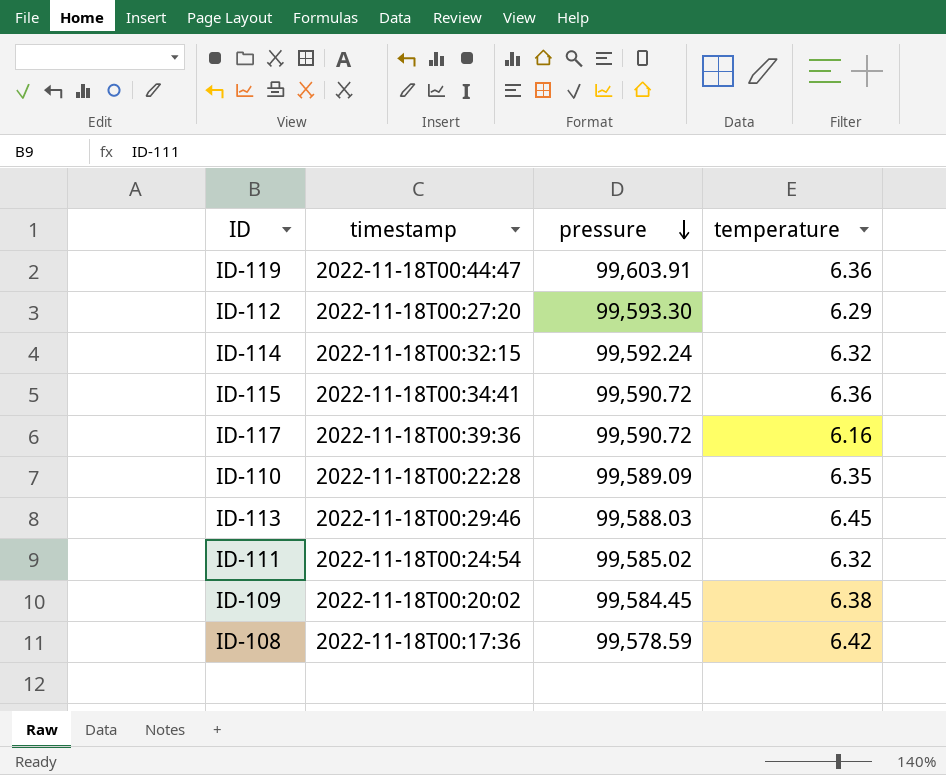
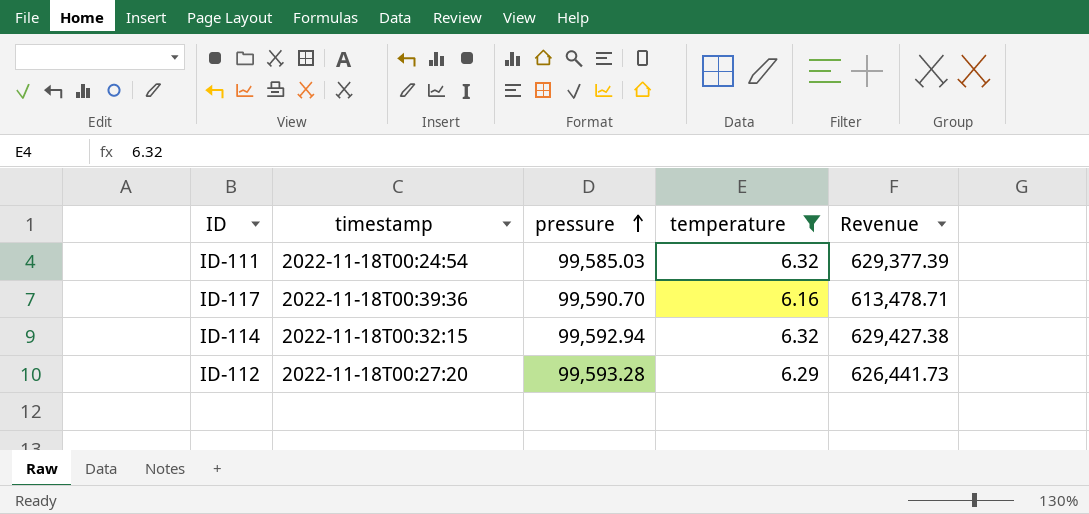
filter: none -> temperature <= 6.32
row order: pressure descending -> pressure ascending
column Revenue | formula: none -> [pressure] * [temperature]
ID-111 | pressure: 99,585.02 -> 99,585.03
ID-117 | pressure: 99,590.72 -> 99,590.70
ID-114 | pressure: 99,592.24 -> 99,592.94
ID-112 | pressure: 99,593.30 -> 99,593.28

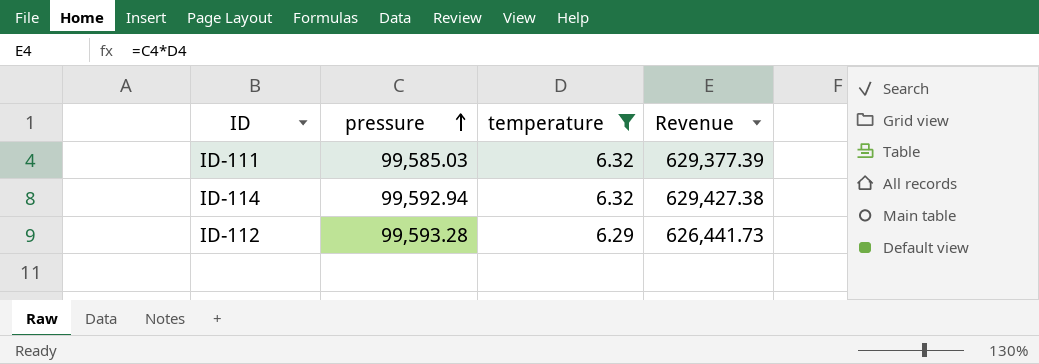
column timestamp | position: 2 -> none
row ID-117: 2022-11-18T00:39:36 | 99,590.70 | 6.16 | 613,478.71 -> none

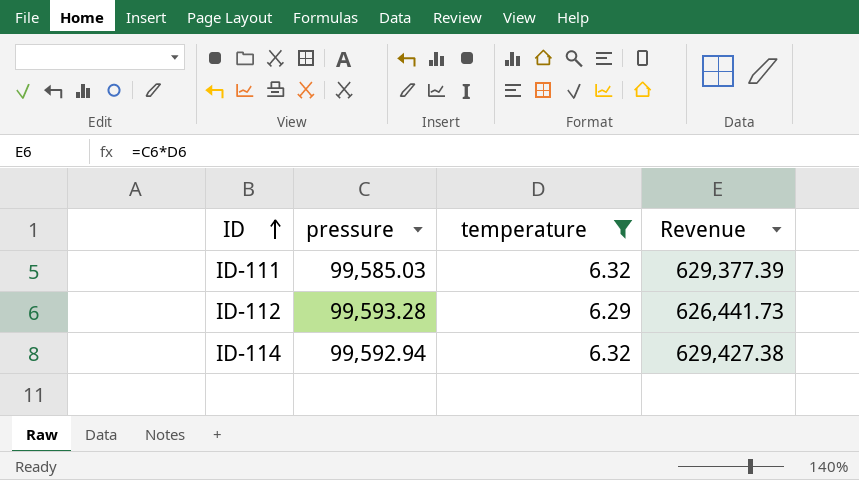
row order: pressure ascending -> ID ascending

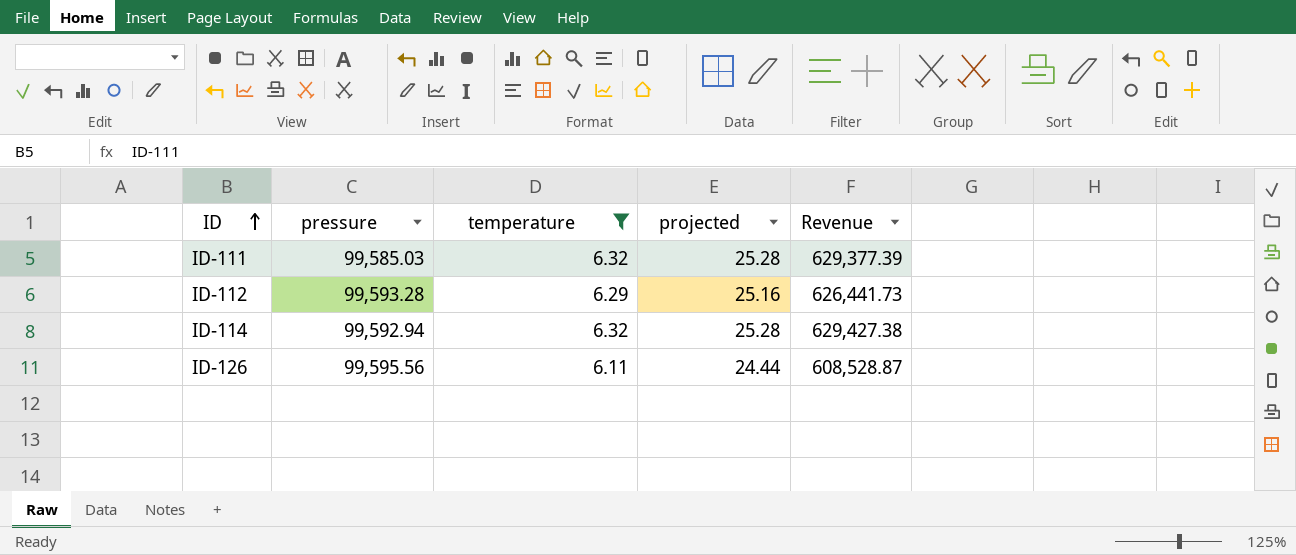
column projected | formula: none -> [temperature] * 4
row ID-126: none -> 99,595.56 | 6.11 | 24.44 | 608,528.87

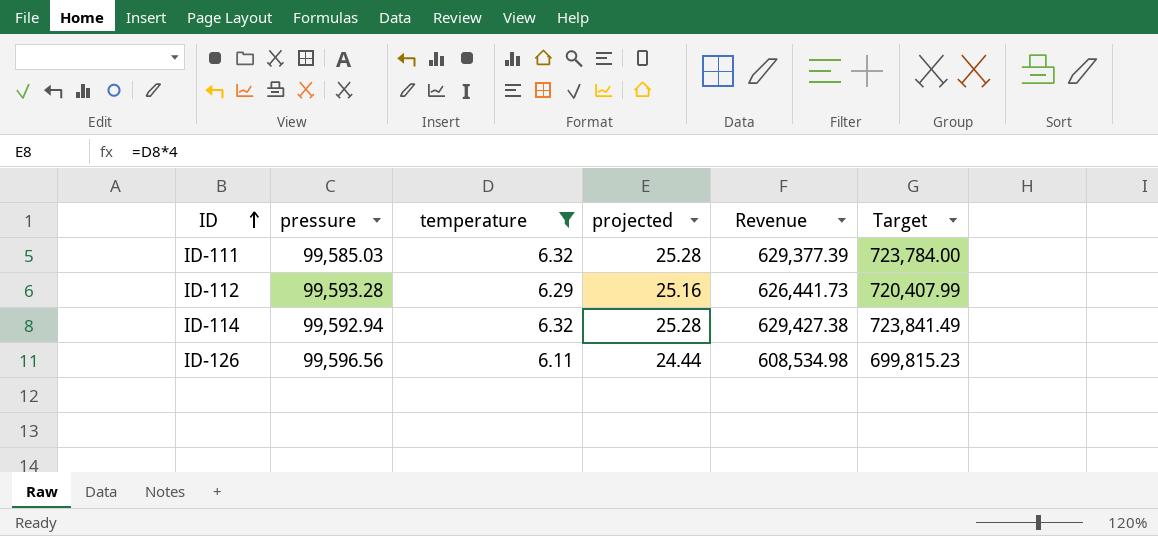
column Target | formula: none -> [Revenue] * 1.15
ID-126 | pressure: 99,595.56 -> 99,596.56
ID-126 | Revenue: 608,528.87 -> 608,534.98

